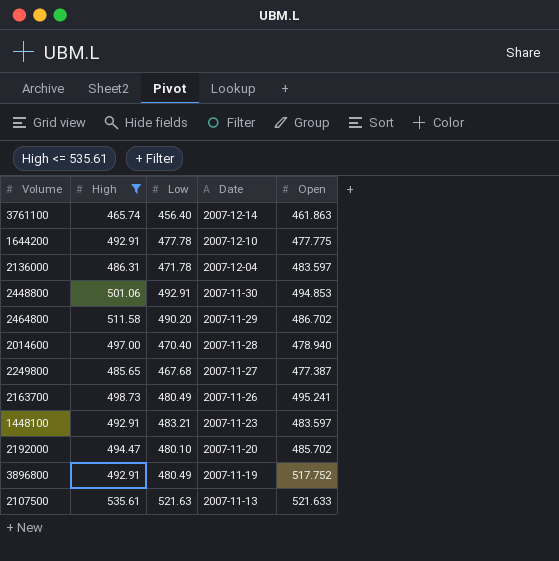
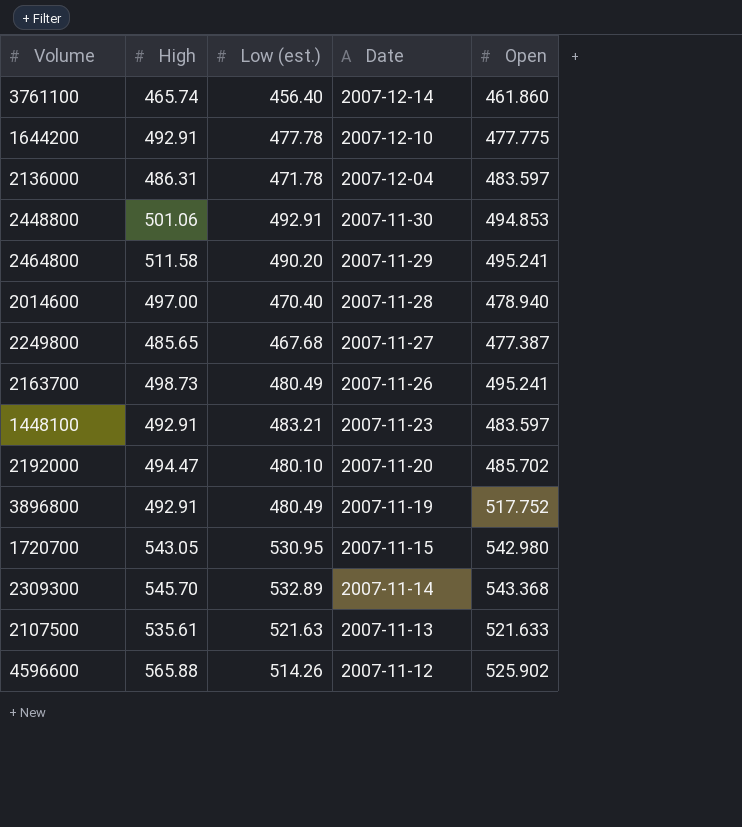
filter: High <= 535.61 -> none
column name: Low -> Low (est.)
3761100 | Open: 461.863 -> 461.860
2464800 | Open: 486.702 -> 495.241

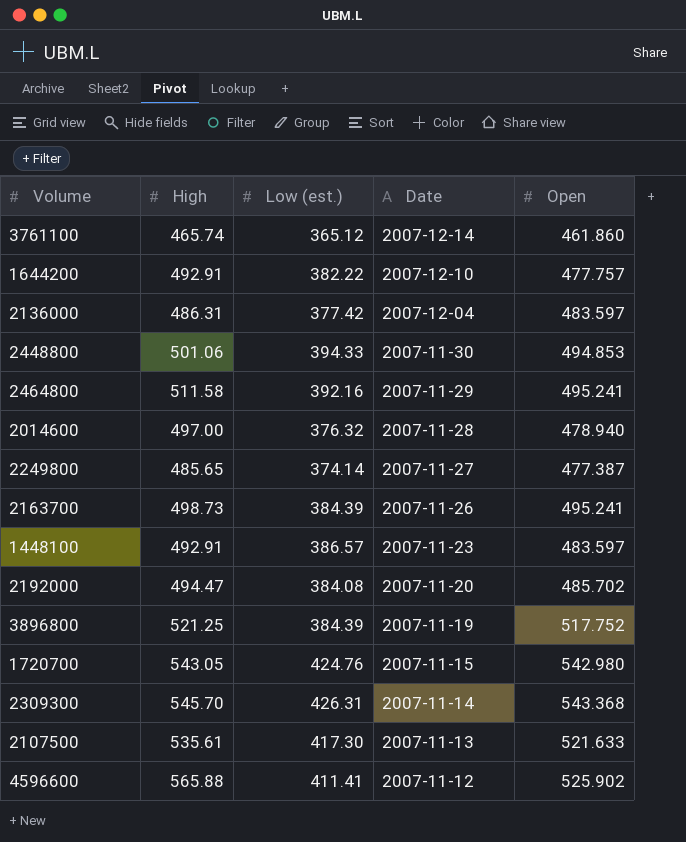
3761100 | Low (est.): 456.40 -> 365.12
1644200 | Low (est.): 477.78 -> 382.22
1644200 | Open: 477.775 -> 477.757
2136000 | Low (est.): 471.78 -> 377.42
2448800 | Low (est.): 492.91 -> 394.33
2464800 | Low (est.): 490.20 -> 392.16
2014600 | Low (est.): 470.40 -> 376.32
2249800 | Low (est.): 467.68 -> 374.14
2163700 | Low (est.): 480.49 -> 384.39
1448100 | Low (est.): 483.21 -> 386.57
2192000 | Low (est.): 480.10 -> 384.08
3896800 | High: 492.91 -> 521.25
3896800 | Low (est.): 480.49 -> 384.39
1720700 | Low (est.): 530.95 -> 424.76
2309300 | Low (est.): 532.89 -> 426.31
2107500 | Low (est.): 521.63 -> 417.30
4596600 | Low (est.): 514.26 -> 411.41

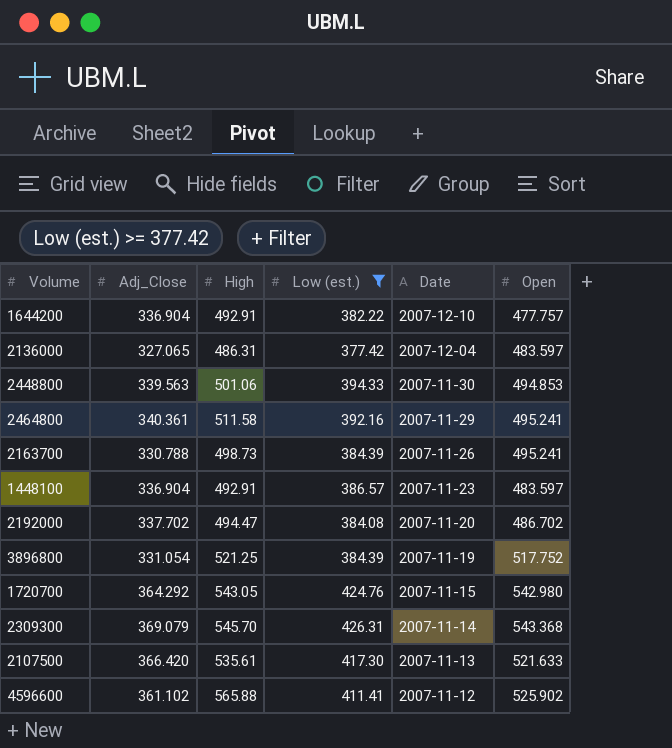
filter: none -> Low (est.) >= 377.42
column Adj_Close | position: none -> 2
2192000 | Open: 485.702 -> 486.702

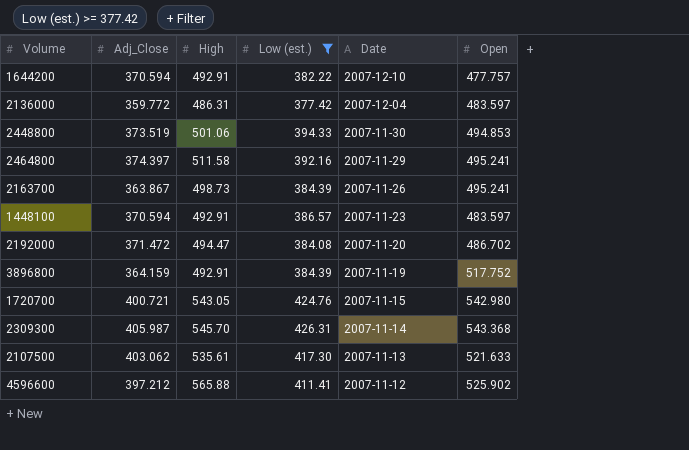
1644200 | Adj_Close: 336.904 -> 370.594
2136000 | Adj_Close: 327.065 -> 359.772
2448800 | Adj_Close: 339.563 -> 373.519
2464800 | Adj_Close: 340.361 -> 374.397
2163700 | Adj_Close: 330.788 -> 363.867
1448100 | Adj_Close: 336.904 -> 370.594
2192000 | Adj_Close: 337.702 -> 371.472
3896800 | Adj_Close: 331.054 -> 364.159
3896800 | High: 521.25 -> 492.91
1720700 | Adj_Close: 364.292 -> 400.721
2309300 | Adj_Close: 369.079 -> 405.987
2107500 | Adj_Close: 366.420 -> 403.062
4596600 | Adj_Close: 361.102 -> 397.212

